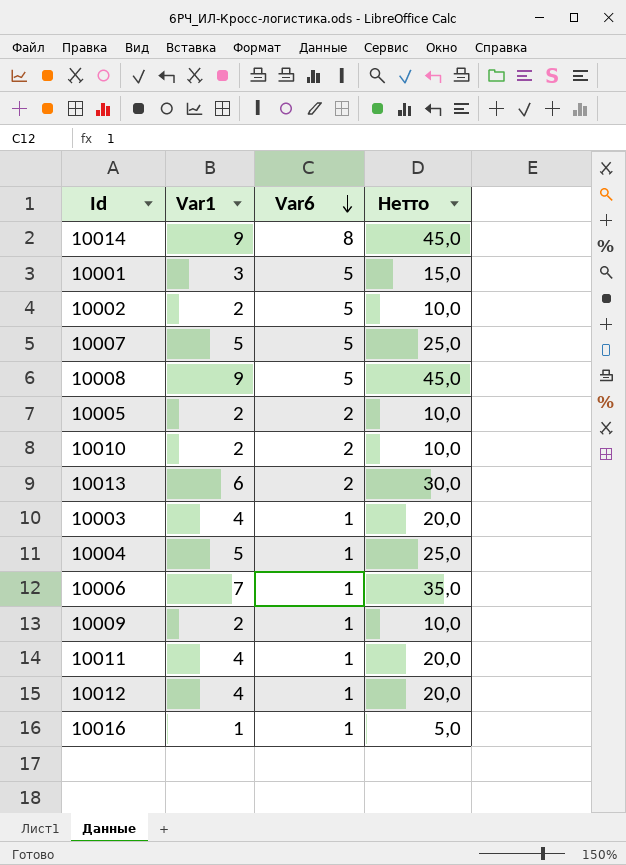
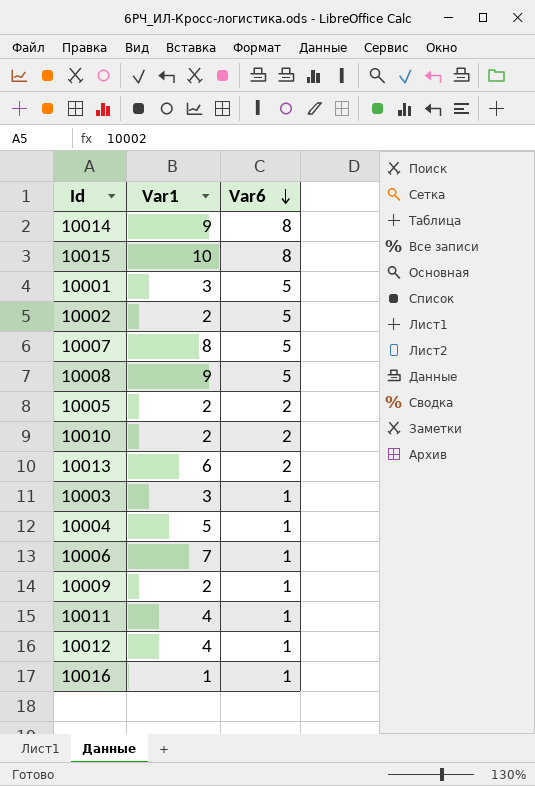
column Нетто | formula: [Var1] * 5 -> none
row 10015: none -> 10 | 8
10007 | Var1: 5 -> 8
10003 | Var1: 4 -> 3

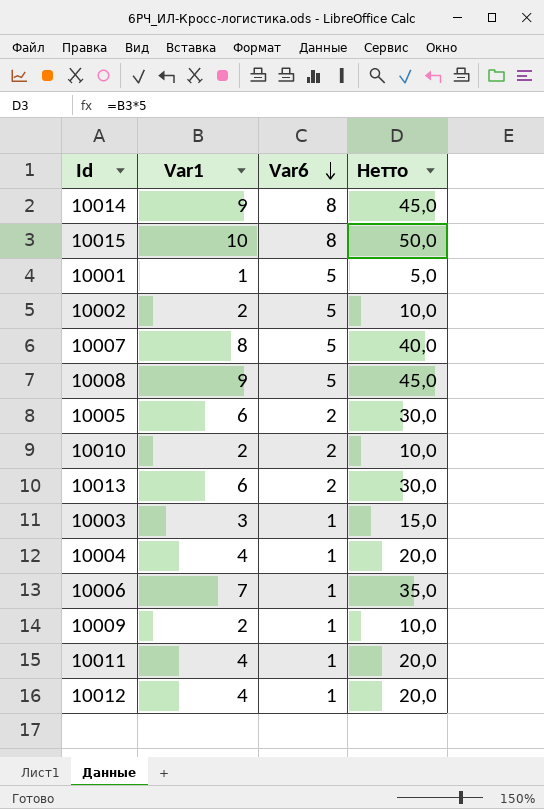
column Нетто | formula: none -> [Var1] * 5
row 10016: 1 | 1 -> none
10001 | Var1: 3 -> 1
10005 | Var1: 2 -> 6
10004 | Var1: 5 -> 4

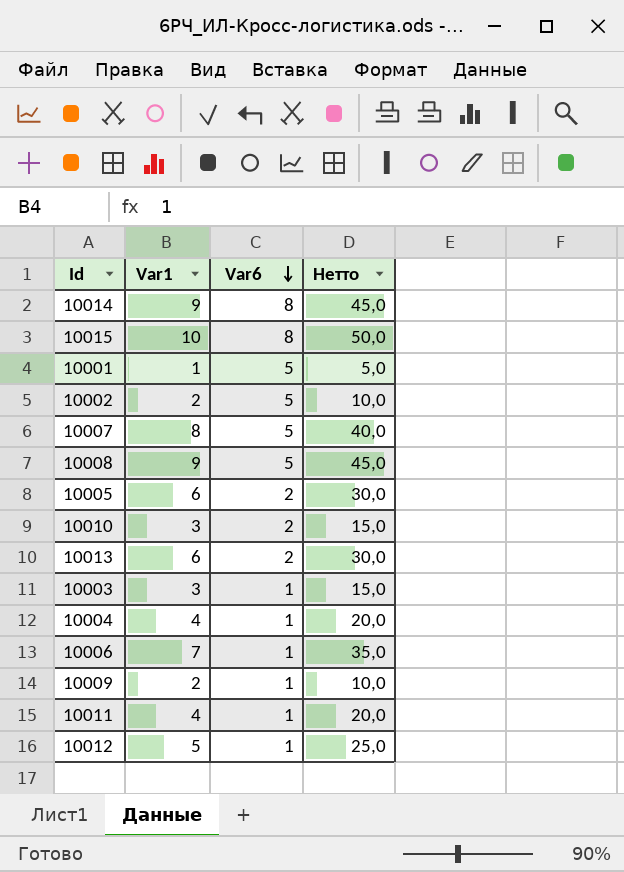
10010 | Var1: 2 -> 3
10010 | Нетто: 10,0 -> 15,0
10012 | Var1: 4 -> 5
10012 | Нетто: 20,0 -> 25,0

